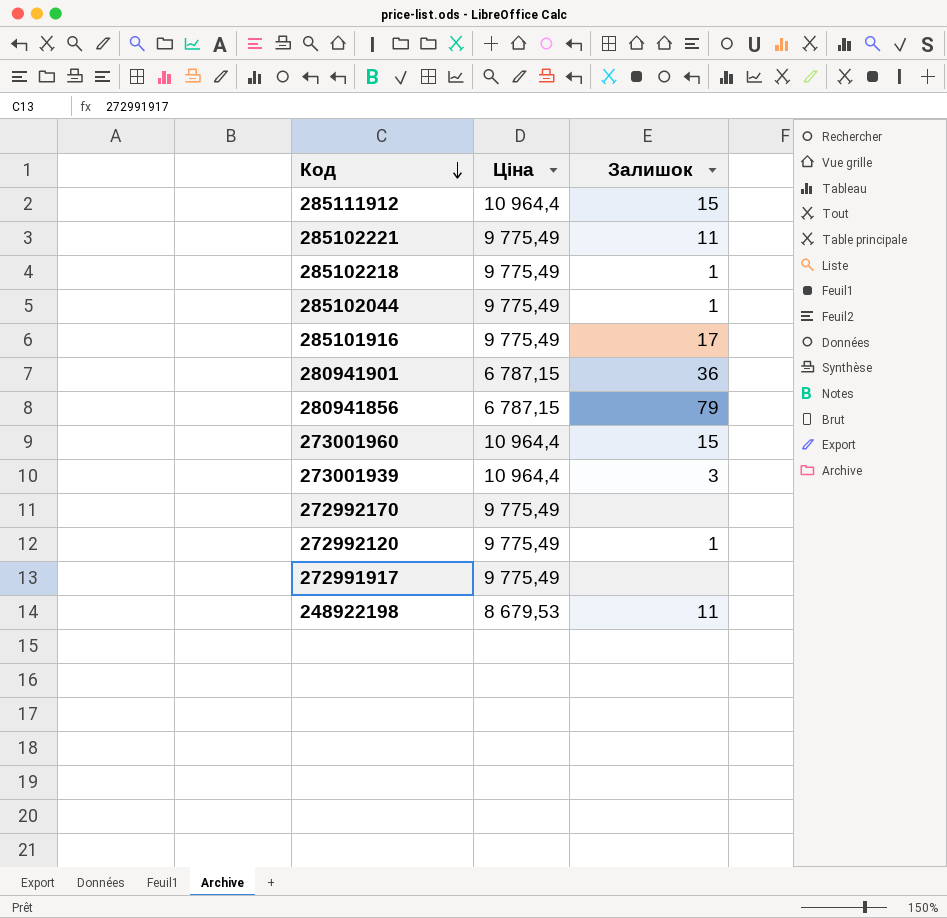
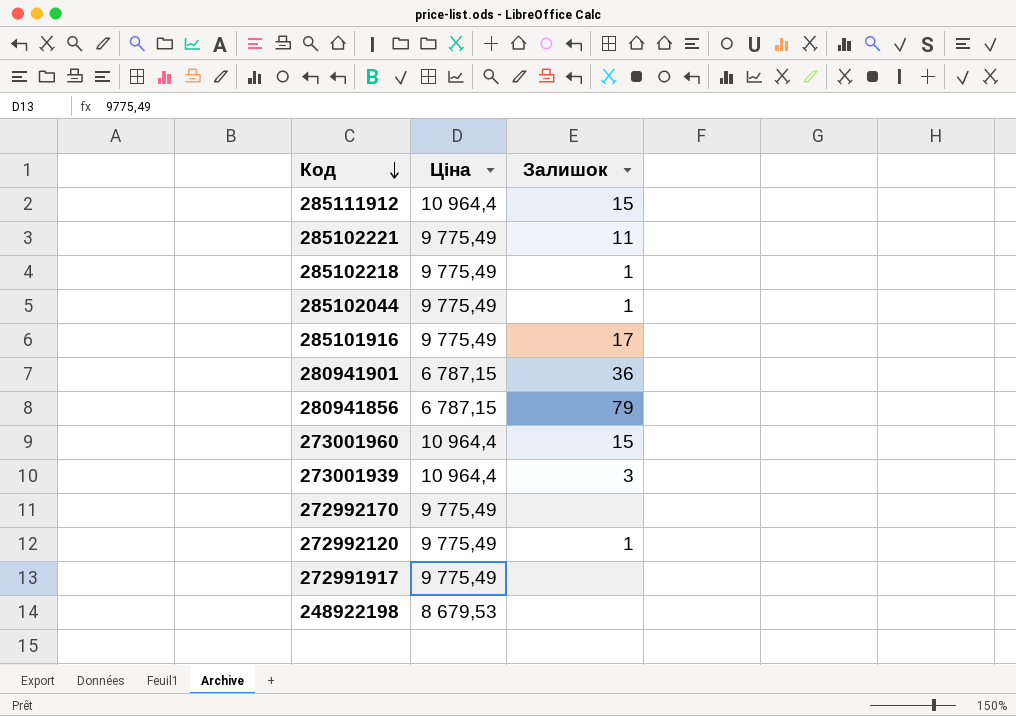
248922198 | Залишок: 11 -> none

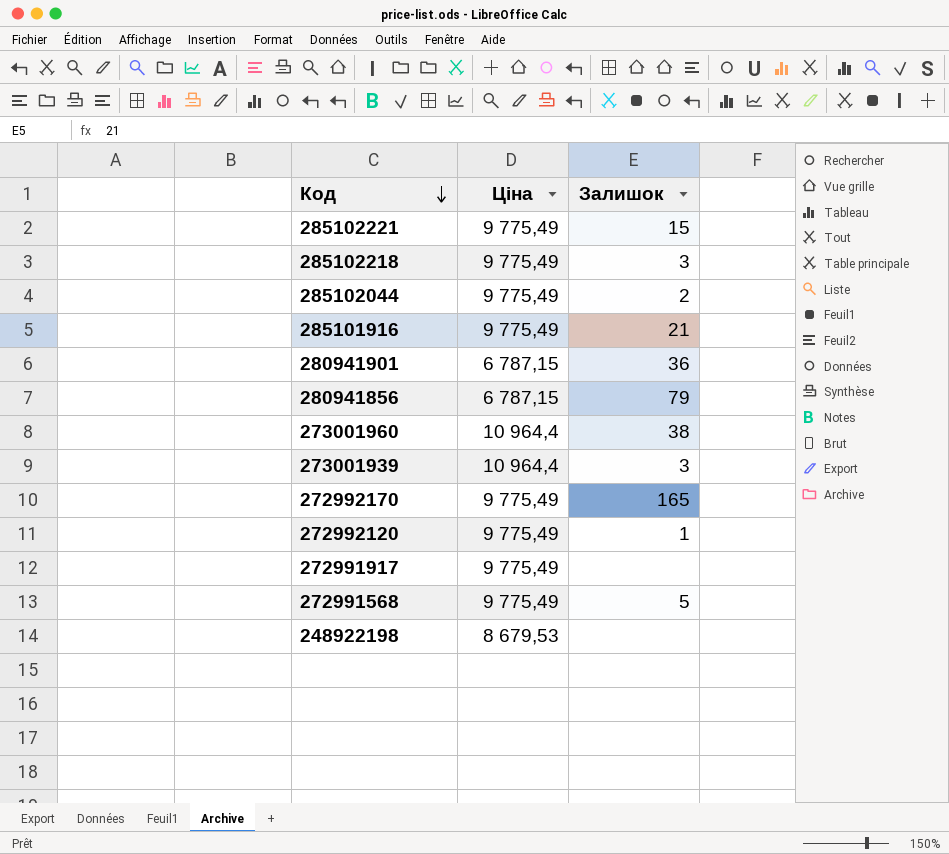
row 285111912: 10 964,4 | 15 -> none
285102221 | Залишок: 11 -> 15
285102218 | Залишок: 1 -> 3
285102044 | Залишок: 1 -> 2
285101916 | Залишок: 17 -> 21
273001960 | Залишок: 15 -> 38
272992170 | Залишок: none -> 165
row 272991568: none -> 9 775,49 | 5

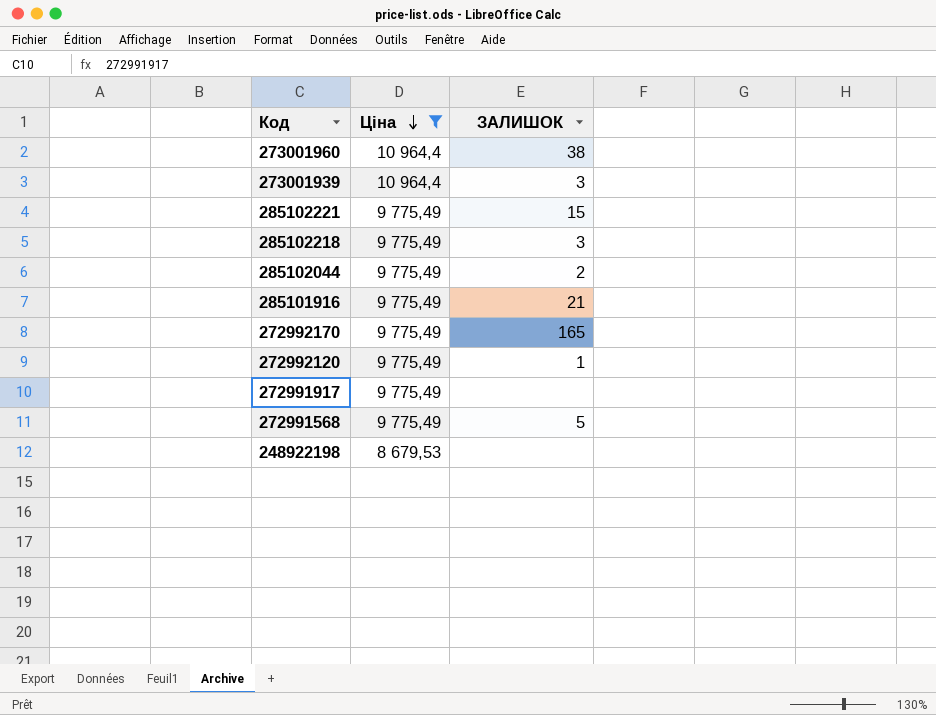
filter: none -> Ціна != 6 787,15
row order: Код descending -> Ціна descending
column name: Залишок -> ЗАЛИШОК

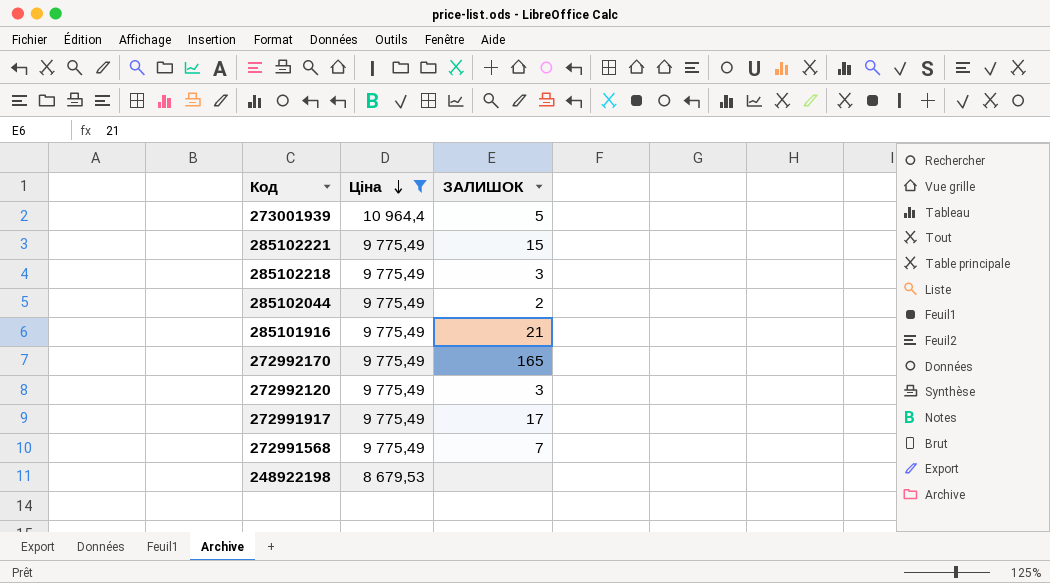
row 273001960: 10 964,4 | 38 -> none
273001939 | ЗАЛИШОК: 3 -> 5
272992120 | ЗАЛИШОК: 1 -> 3
272991917 | ЗАЛИШОК: none -> 17
272991568 | ЗАЛИШОК: 5 -> 7

